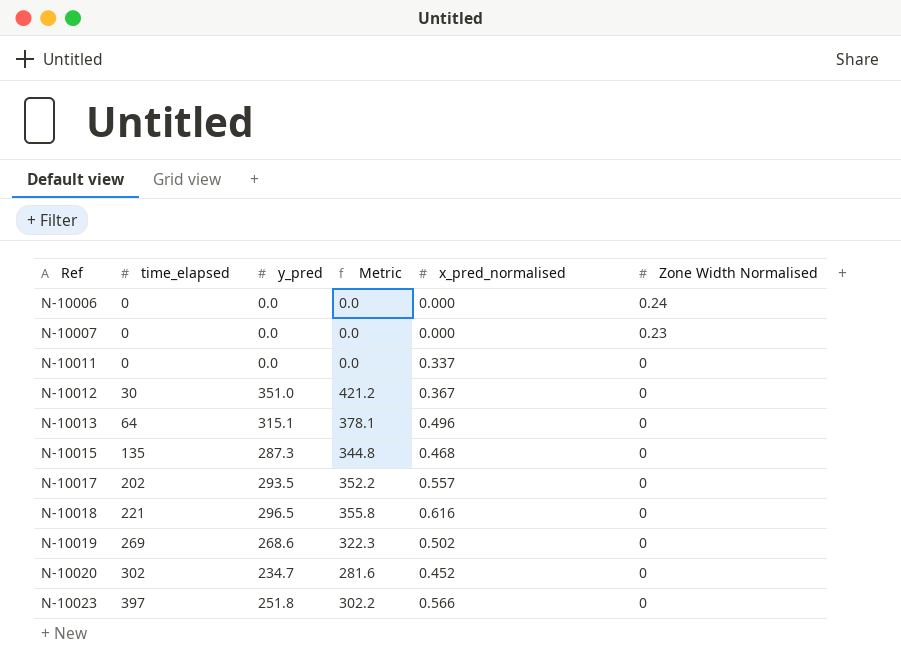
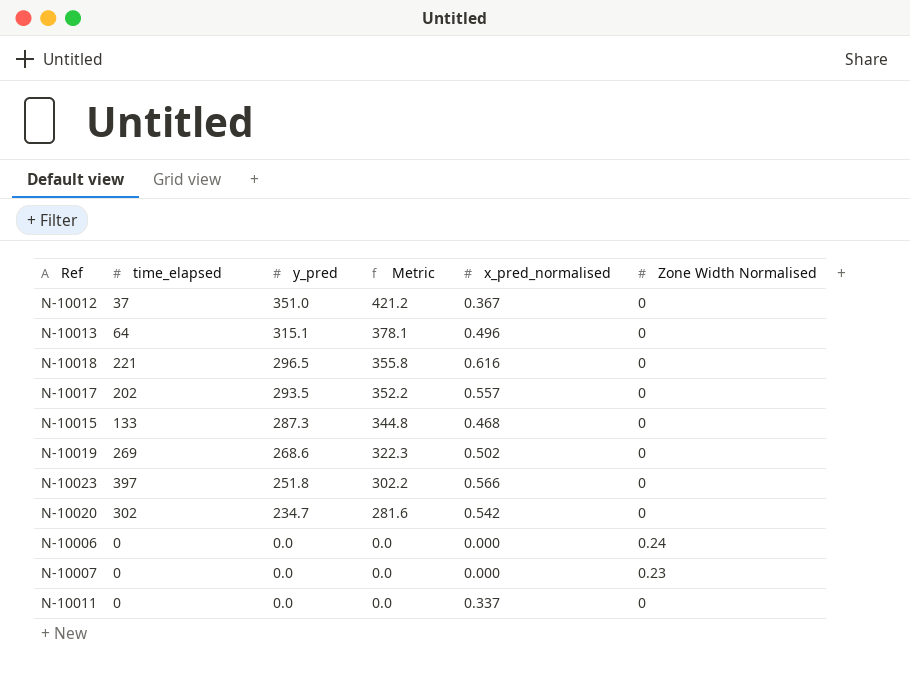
row order: Ref ascending -> y_pred descending
N-10012 | time_elapsed: 30 -> 37
N-10015 | time_elapsed: 135 -> 133
N-10020 | x_pred_normalised: 0.452 -> 0.542

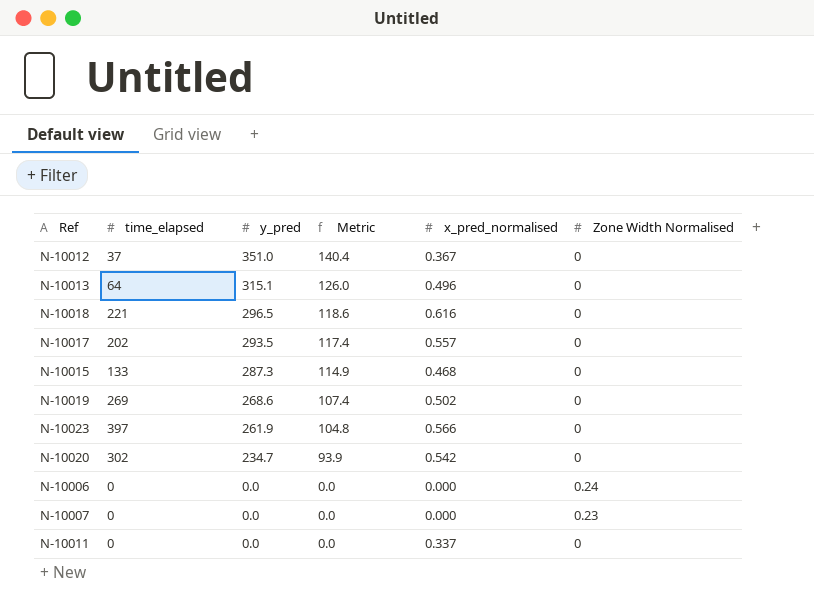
column Metric | formula: [y_pred] * 1.2 -> [y_pred] * 0.4
N-10023 | y_pred: 251.8 -> 261.9

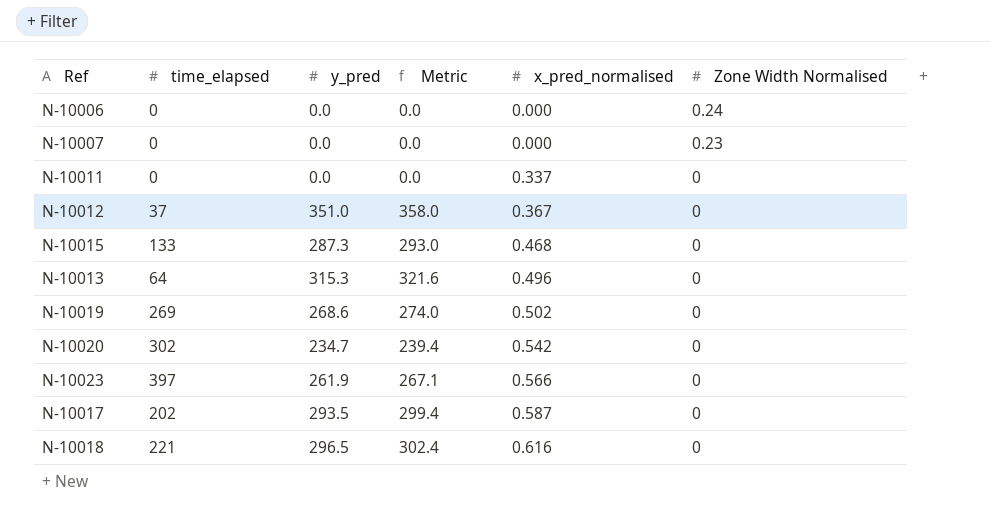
row order: y_pred descending -> x_pred_normalised ascending
column Metric | formula: [y_pred] * 0.4 -> [y_pred] * 1.02
N-10013 | y_pred: 315.1 -> 315.3
N-10017 | x_pred_normalised: 0.557 -> 0.587

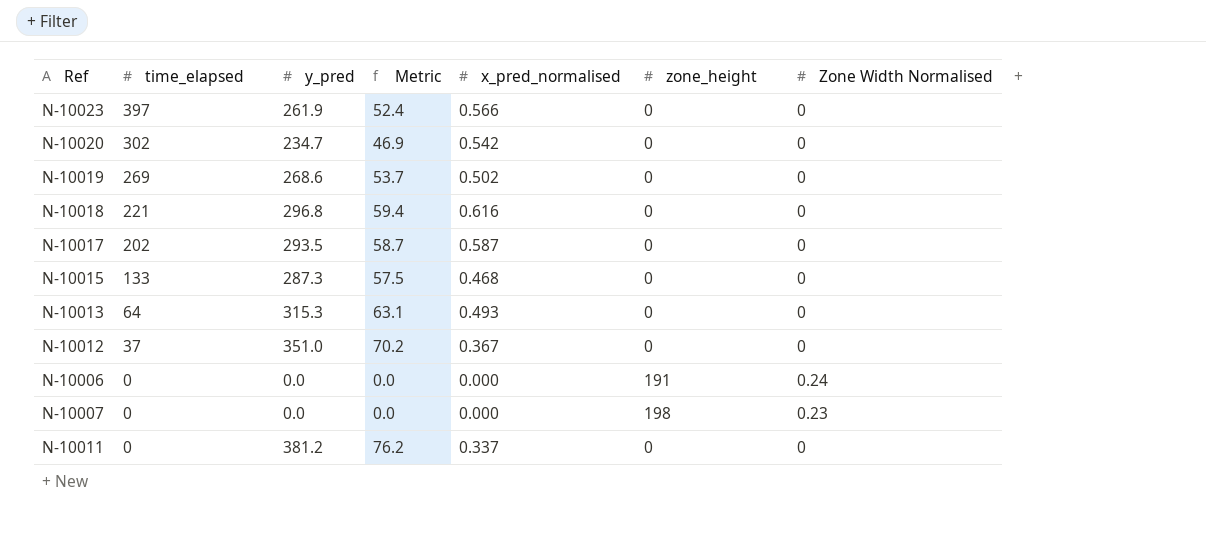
row order: x_pred_normalised ascending -> time_elapsed descending
column Metric | formula: [y_pred] * 1.02 -> [y_pred] * 0.2
column zone_height | position: none -> 6
N-10018 | y_pred: 296.5 -> 296.8
N-10013 | x_pred_normalised: 0.496 -> 0.493
N-10011 | y_pred: 0.0 -> 381.2

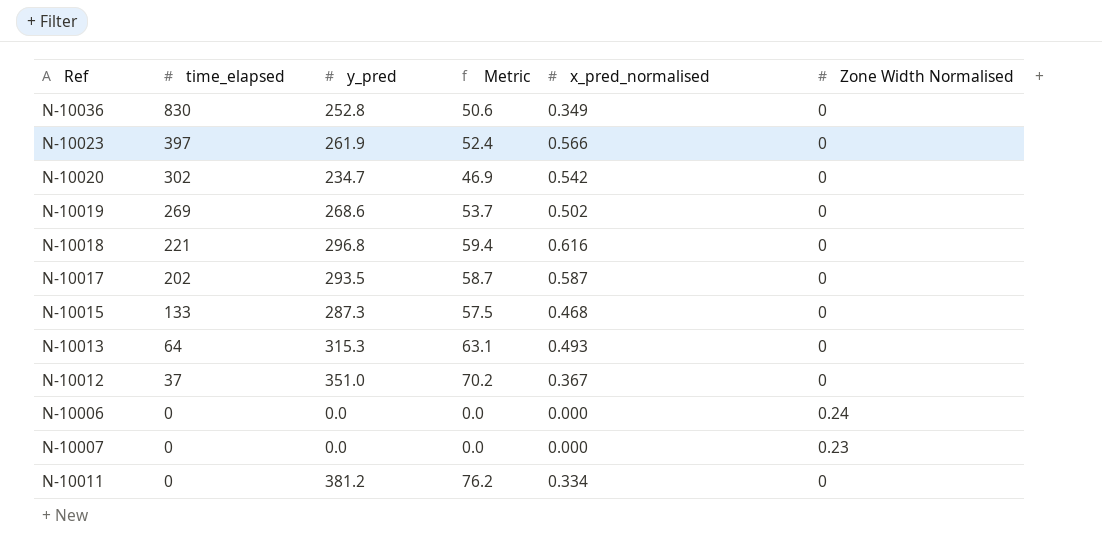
column zone_height | position: 6 -> none
row N-10036: none -> 830 | 252.8 | 50.6 | 0.349 | 0
N-10011 | x_pred_normalised: 0.337 -> 0.334

